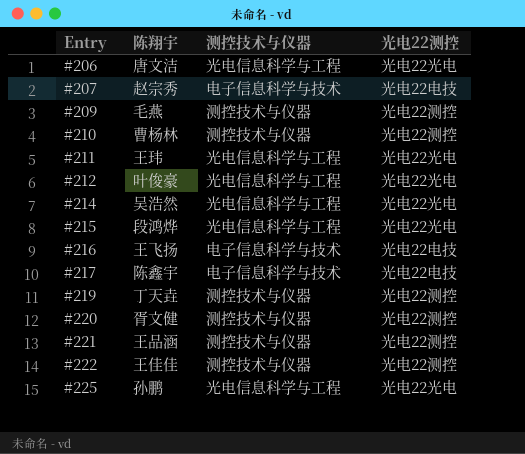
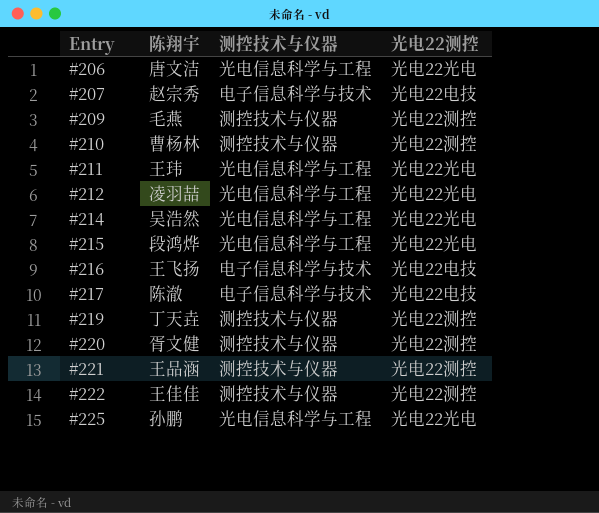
#212 | 陈翔宇: 叶俊豪 -> 凌羽喆
#217 | 陈翔宇: 陈鑫宇 -> 陈澈

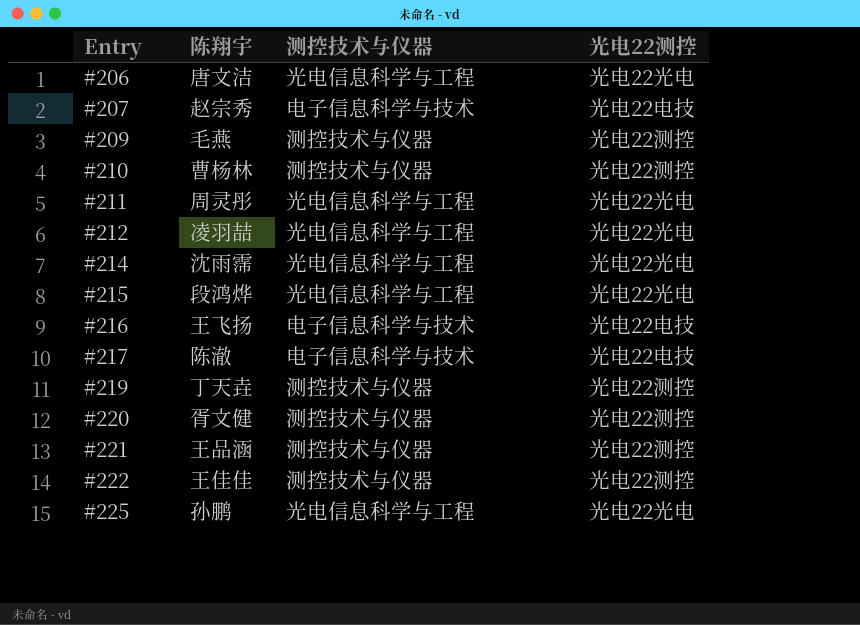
#211 | 陈翔宇: 王玮 -> 周灵彤
#214 | 陈翔宇: 吴浩然 -> 沈雨霈

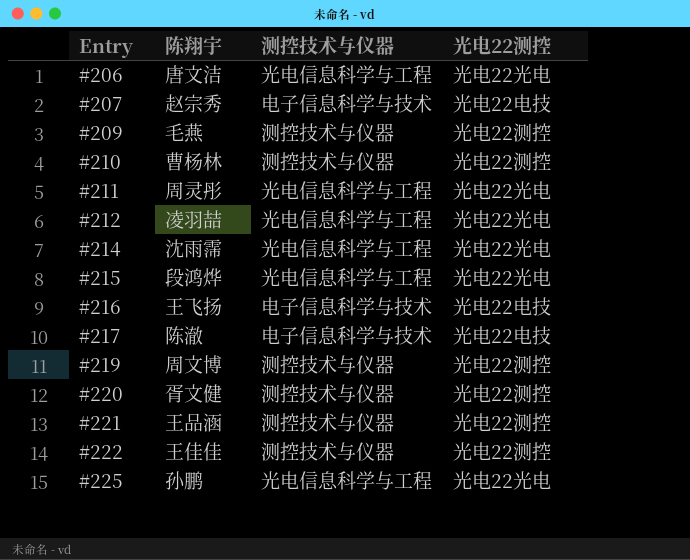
#219 | 陈翔宇: 丁天垚 -> 周文博

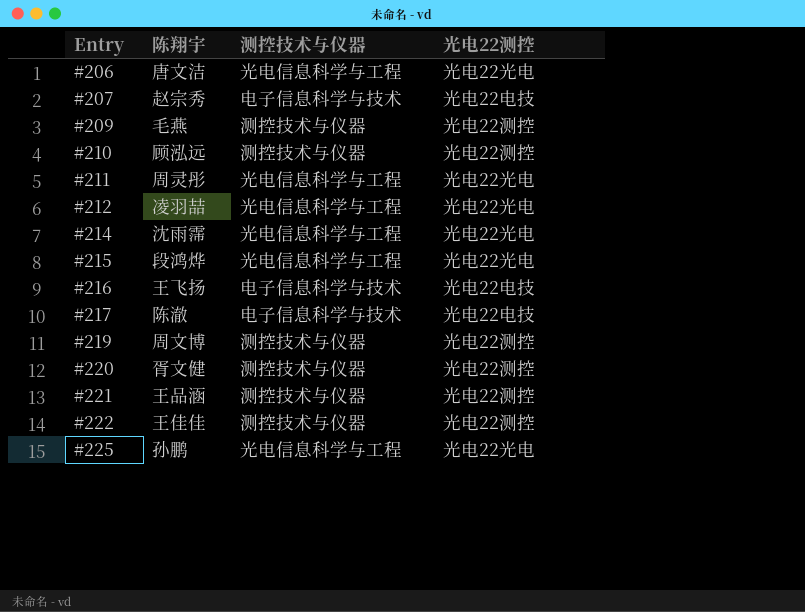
#210 | 陈翔宇: 曹杨林 -> 顾泓远

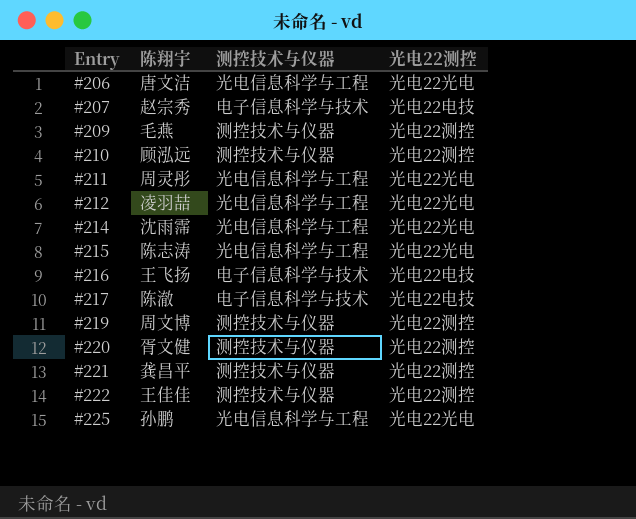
#215 | 陈翔宇: 段鸿烨 -> 陈志涛
#221 | 陈翔宇: 王品涵 -> 龚昌平

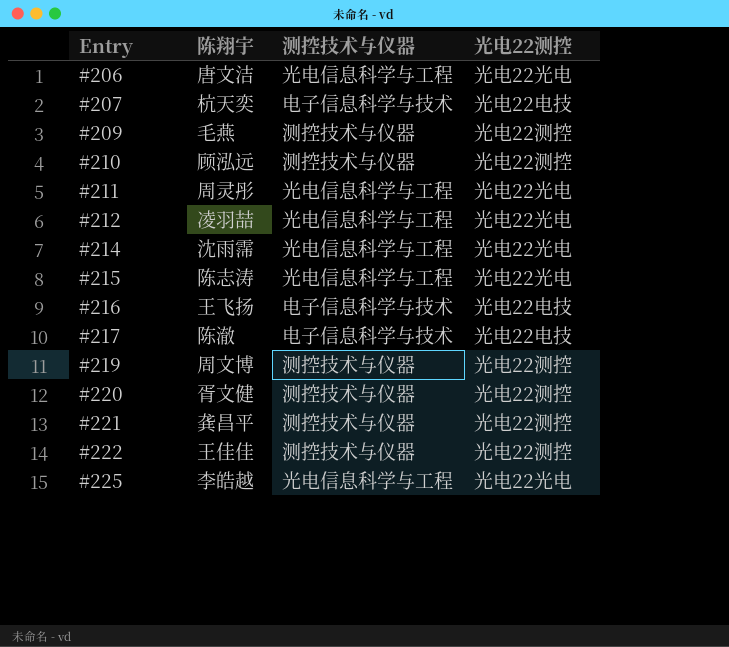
#207 | 陈翔宇: 赵宗秀 -> 杭天奕
#225 | 陈翔宇: 孙鹏 -> 李皓越

